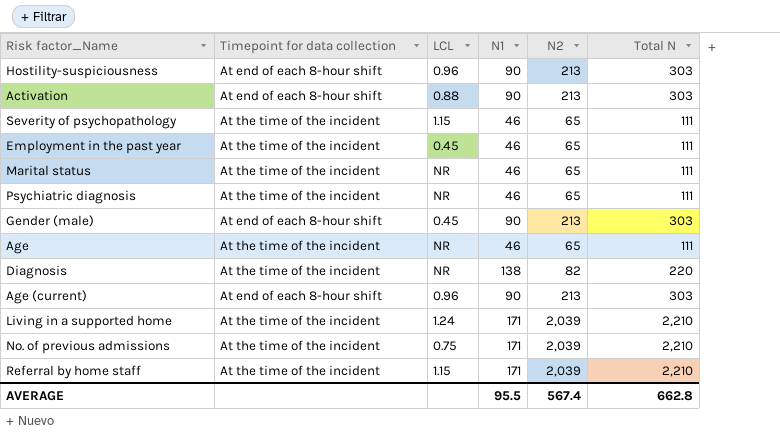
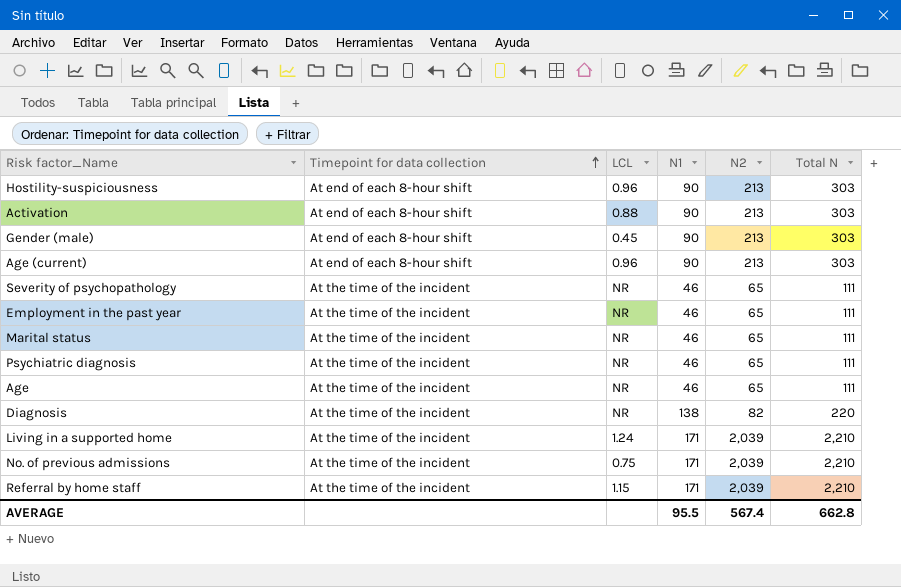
row order: none -> Timepoint for data collection ascending
Severity of psychopathology | LCL: 1.15 -> NR
Employment in the past year | LCL: 0.45 -> NR

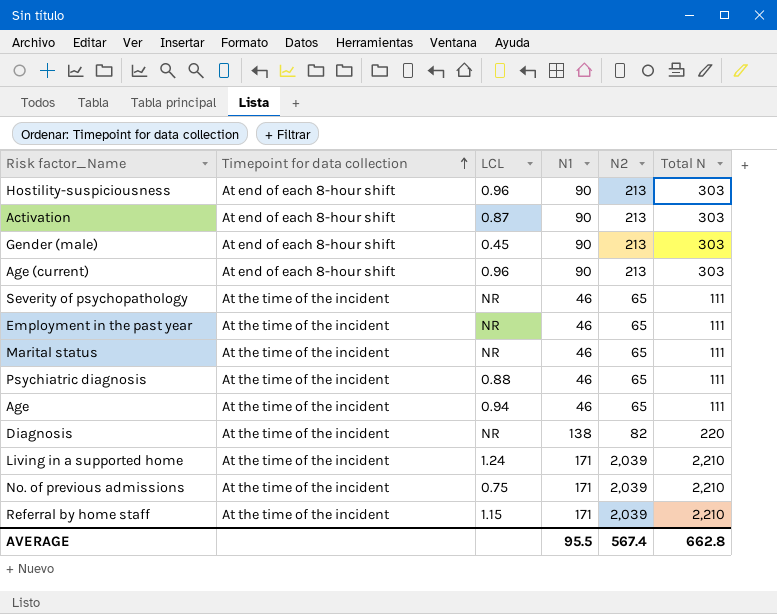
Activation | LCL: 0.88 -> 0.87
Psychiatric diagnosis | LCL: NR -> 0.88
Age | LCL: NR -> 0.94

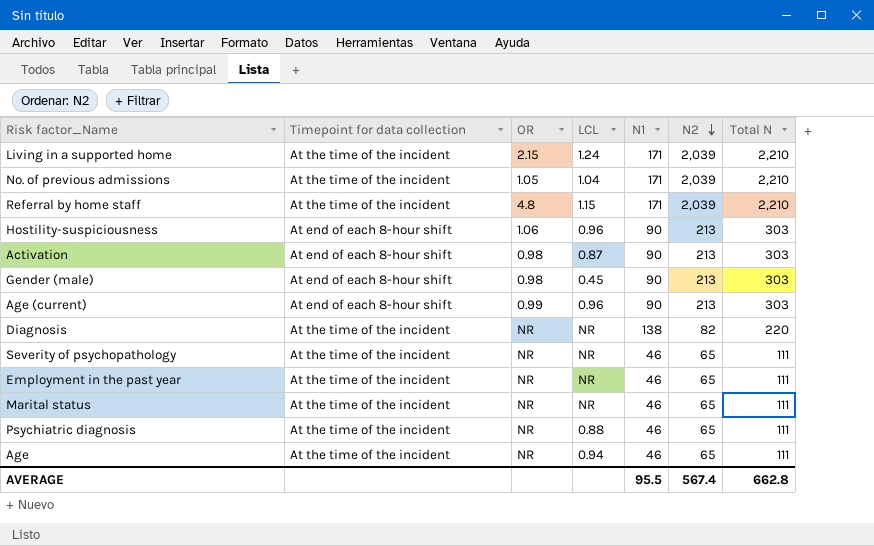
row order: Timepoint for data collection ascending -> N2 descending
column OR | position: none -> 3
No. of previous admissions | LCL: 0.75 -> 1.04

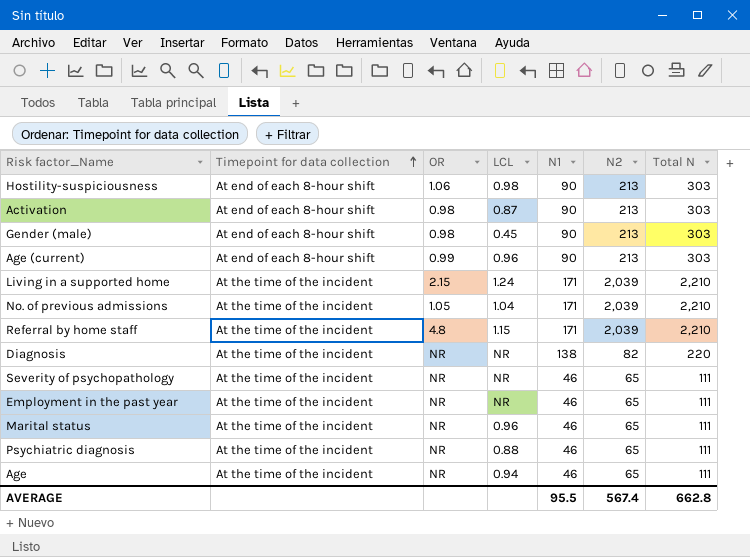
row order: N2 descending -> Timepoint for data collection ascending
Hostility-suspiciousness | LCL: 0.96 -> 0.98
Marital status | LCL: NR -> 0.96

